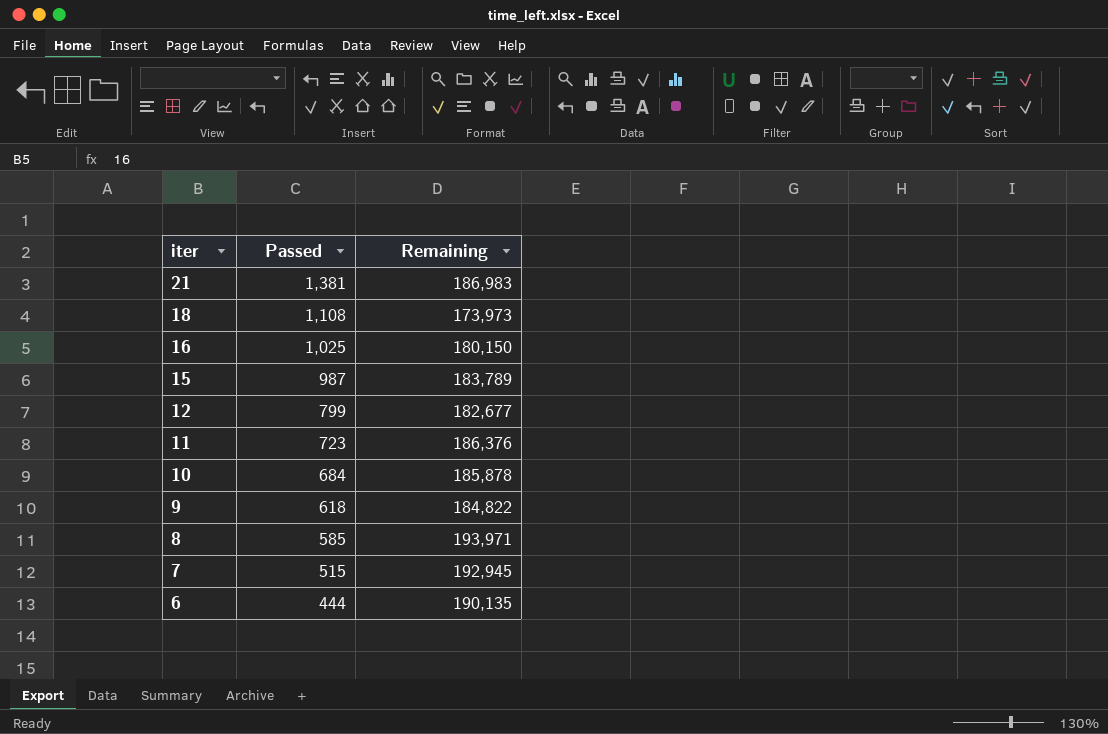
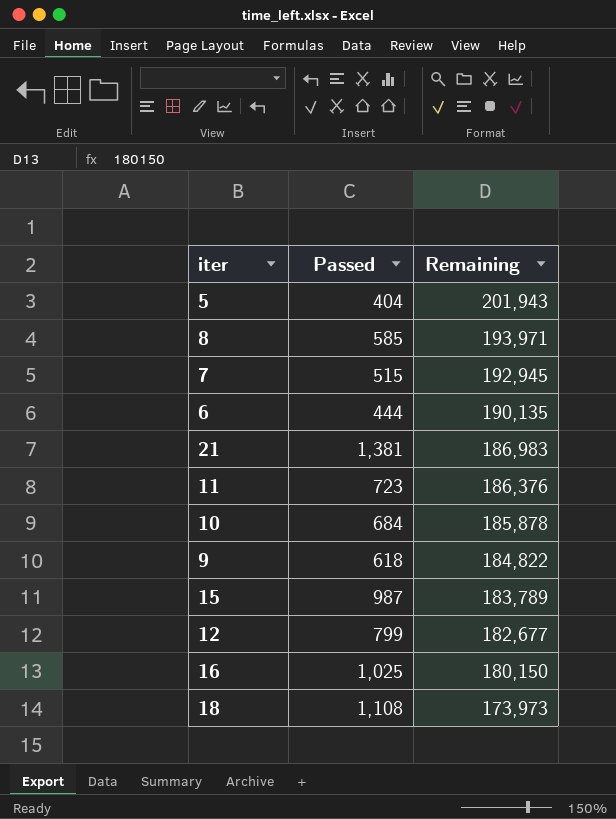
row order: iter descending -> Remaining descending
row 5: none -> 404 | 201,943

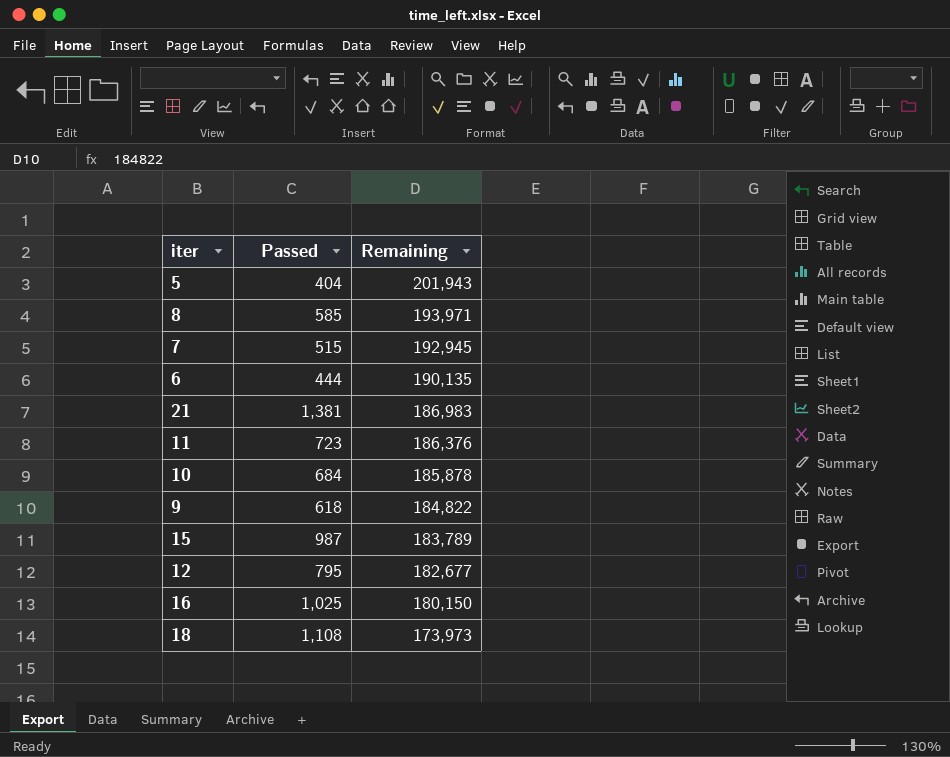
12 | Passed: 799 -> 795

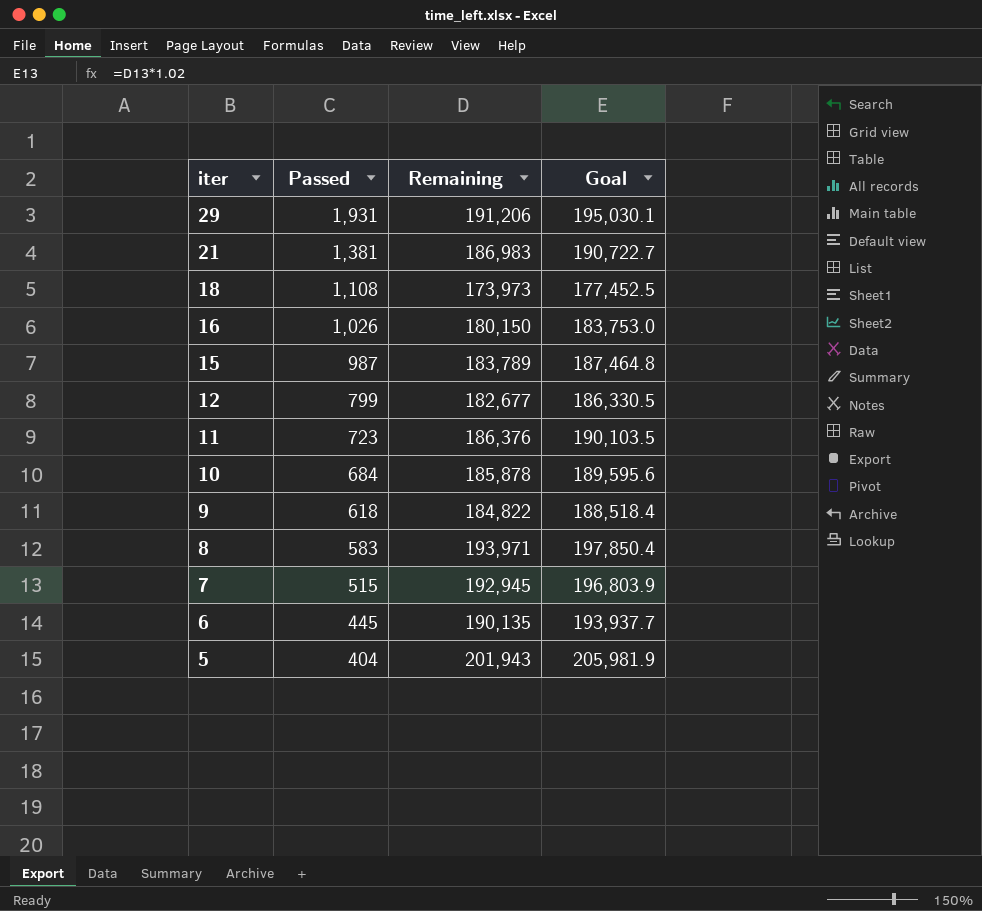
row order: Remaining descending -> iter descending
column Goal | formula: none -> [Remaining] * 1.02
row 29: none -> 1,931 | 191,206 | 195,030.1
16 | Passed: 1,025 -> 1,026
12 | Passed: 795 -> 799
8 | Passed: 585 -> 583
6 | Passed: 444 -> 445

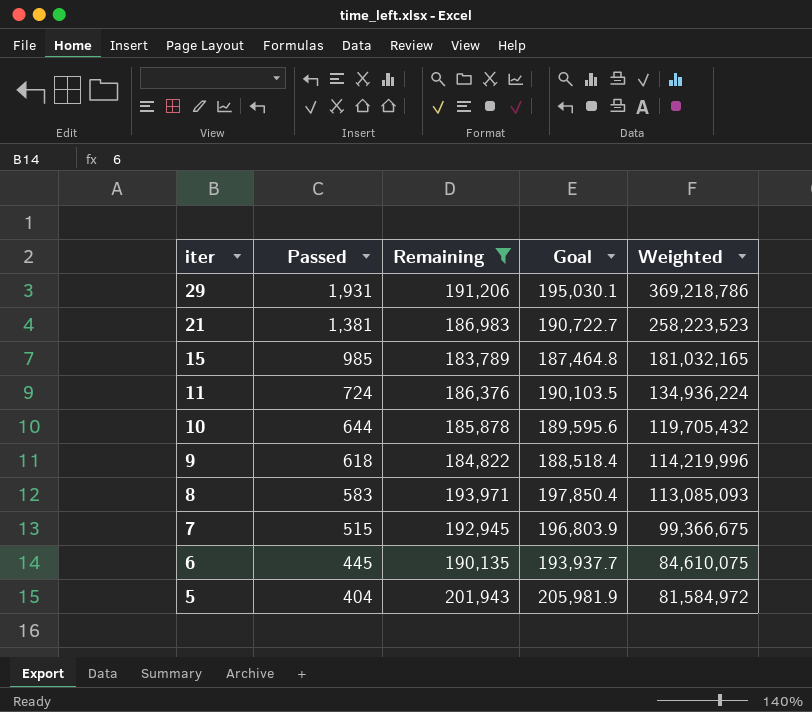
filter: none -> Remaining >= 183,789
column Weighted | formula: none -> [Passed] * [Remaining]
15 | Passed: 987 -> 985
11 | Passed: 723 -> 724
10 | Passed: 684 -> 644

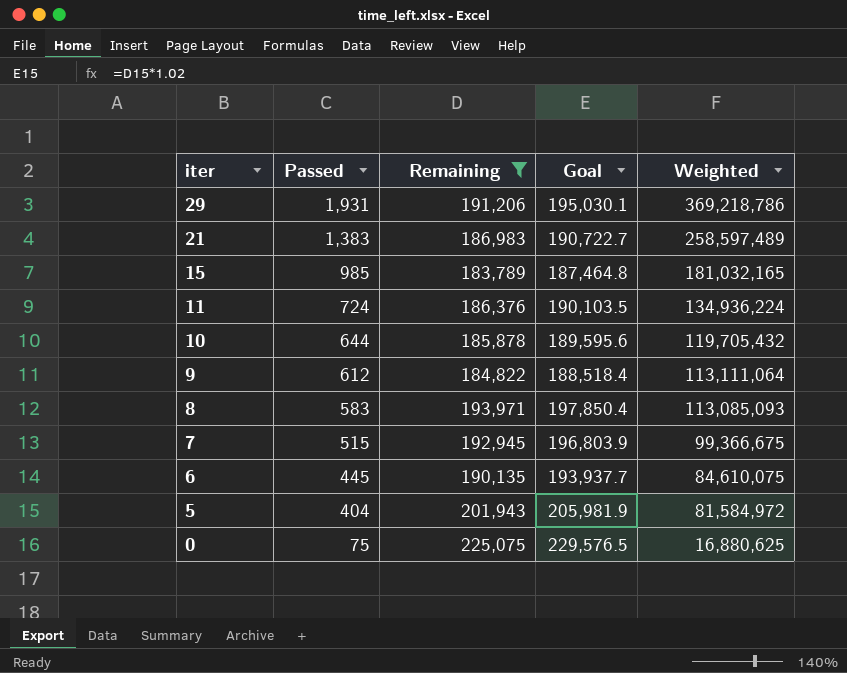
21 | Passed: 1,381 -> 1,383
21 | Weighted: 258,223,523 -> 258,597,489
9 | Passed: 618 -> 612
9 | Weighted: 114,219,996 -> 113,111,064
row 0: none -> 75 | 225,075 | 229,576.5 | 16,880,625

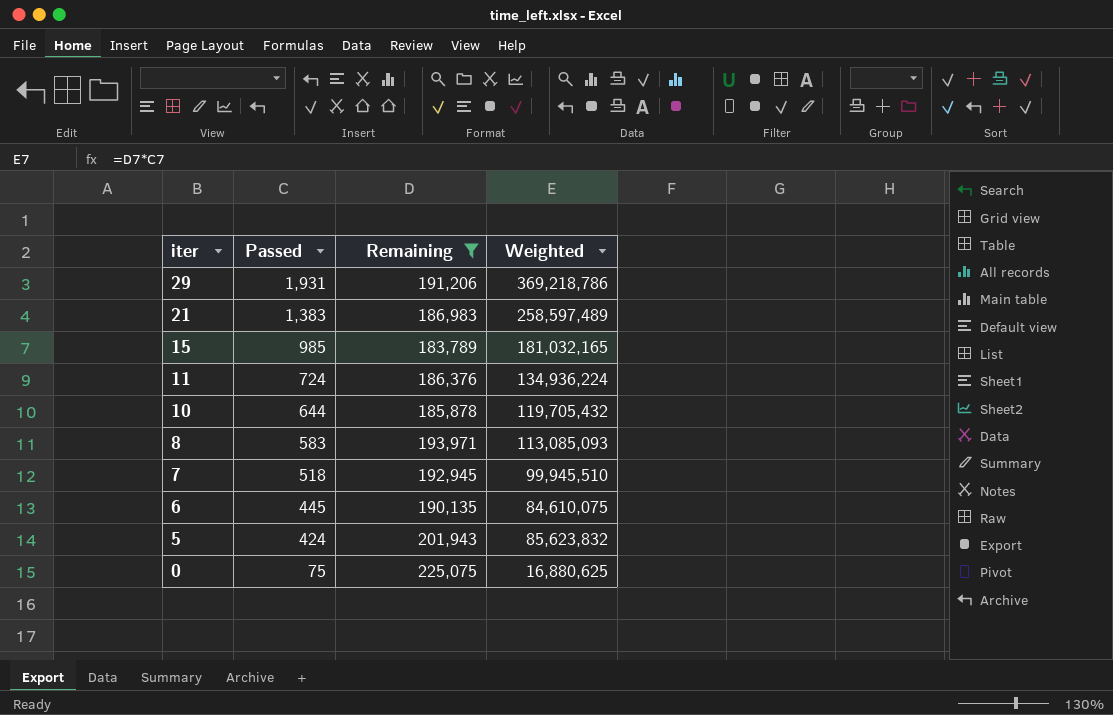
column Goal | formula: [Remaining] * 1.02 -> none
row 9: 612 | 184,822 | 188,518.4 | 113,111,064 -> none
7 | Passed: 515 -> 518
7 | Weighted: 99,366,675 -> 99,945,510
5 | Passed: 404 -> 424
5 | Weighted: 81,584,972 -> 85,623,832

